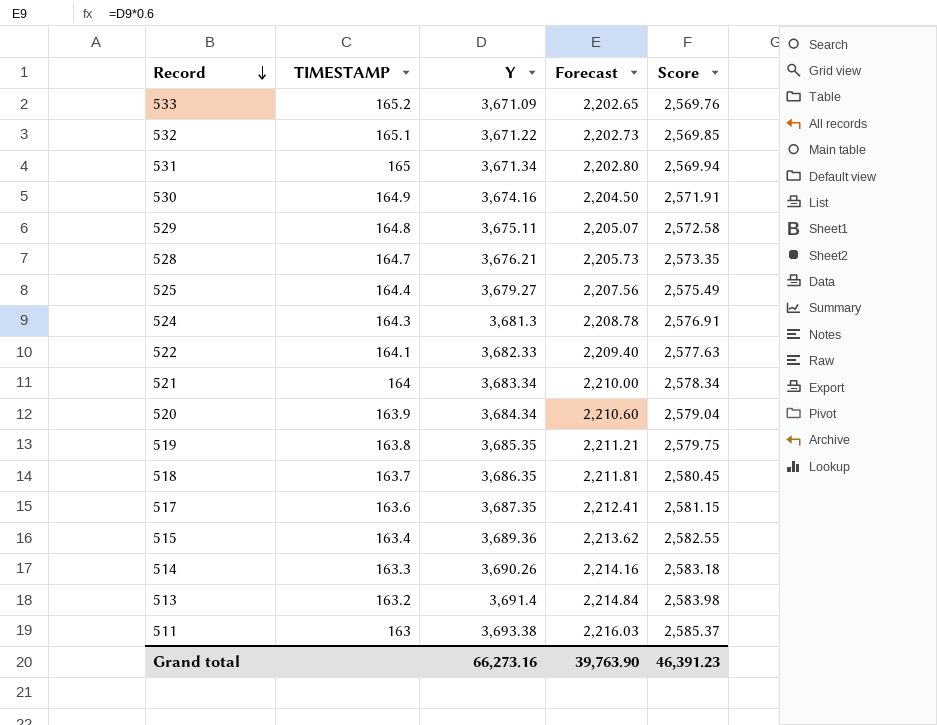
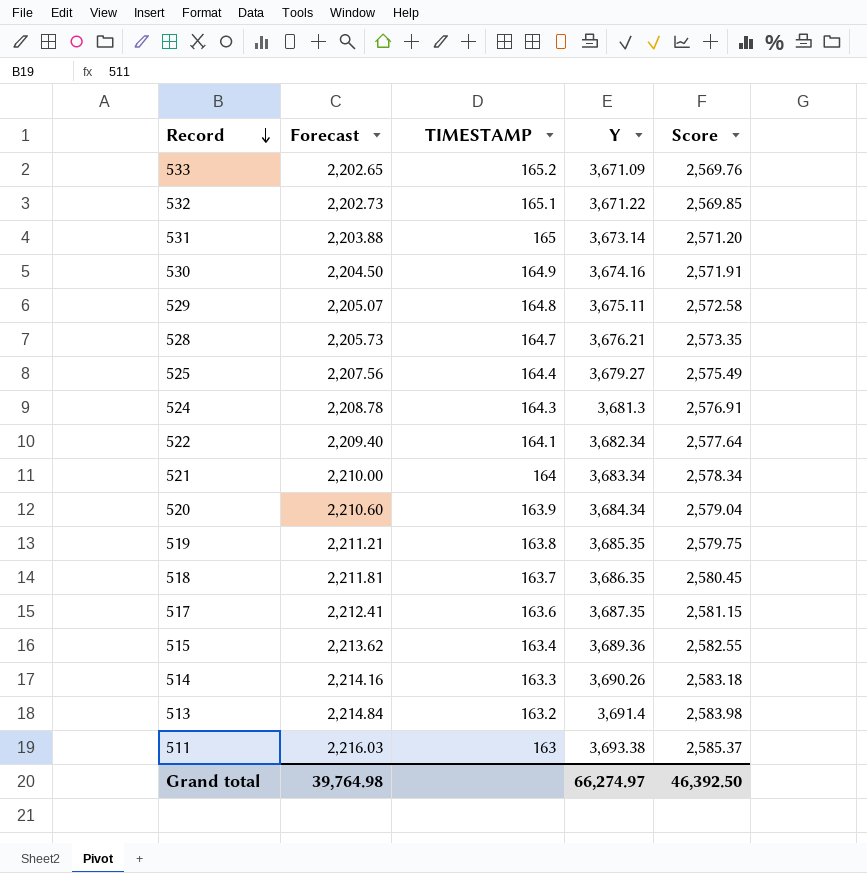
column Forecast | position: 4 -> 2
531 | Forecast: 2,202.80 -> 2,203.88
531 | Y: 3,671.34 -> 3,673.14
531 | Score: 2,569.94 -> 2,571.20
522 | Y: 3,682.33 -> 3,682.34
522 | Score: 2,577.63 -> 2,577.64
Grand total | Forecast: 39,763.90 -> 39,764.98
Grand total | Y: 66,273.16 -> 66,274.97
Grand total | Score: 46,391.23 -> 46,392.50

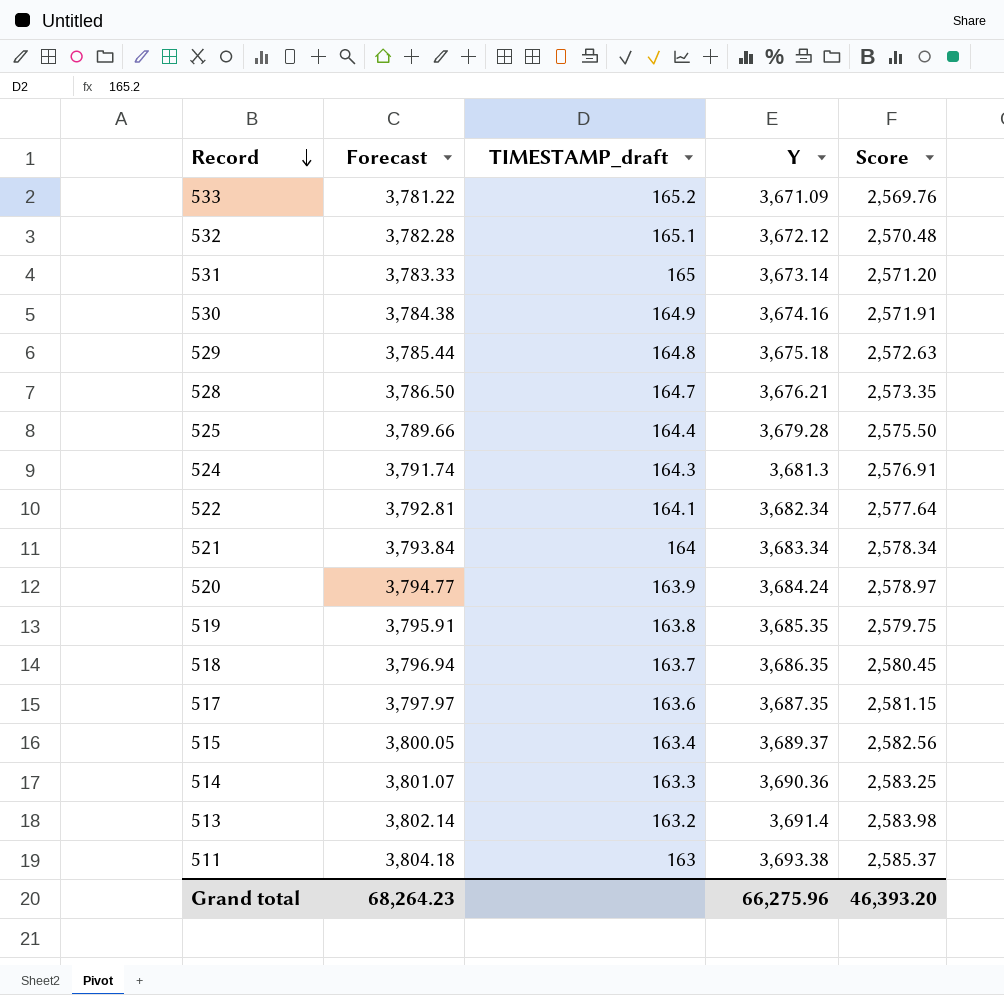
column Forecast | formula: [Y] * 0.6 -> [Y] * 1.03
column name: TIMESTAMP -> TIMESTAMP_draft
532 | Y: 3,671.22 -> 3,672.12
532 | Score: 2,569.85 -> 2,570.48
529 | Y: 3,675.11 -> 3,675.18
529 | Score: 2,572.58 -> 2,572.63
525 | Y: 3,679.27 -> 3,679.28
525 | Score: 2,575.49 -> 2,575.50
520 | Y: 3,684.34 -> 3,684.24
520 | Score: 2,579.04 -> 2,578.97
515 | Y: 3,689.36 -> 3,689.37
515 | Score: 2,582.55 -> 2,582.56
514 | Y: 3,690.26 -> 3,690.36
514 | Score: 2,583.18 -> 2,583.25
Grand total | Forecast: 39,764.98 -> 68,264.23
Grand total | Y: 66,274.97 -> 66,275.96
Grand total | Score: 46,392.50 -> 46,393.20

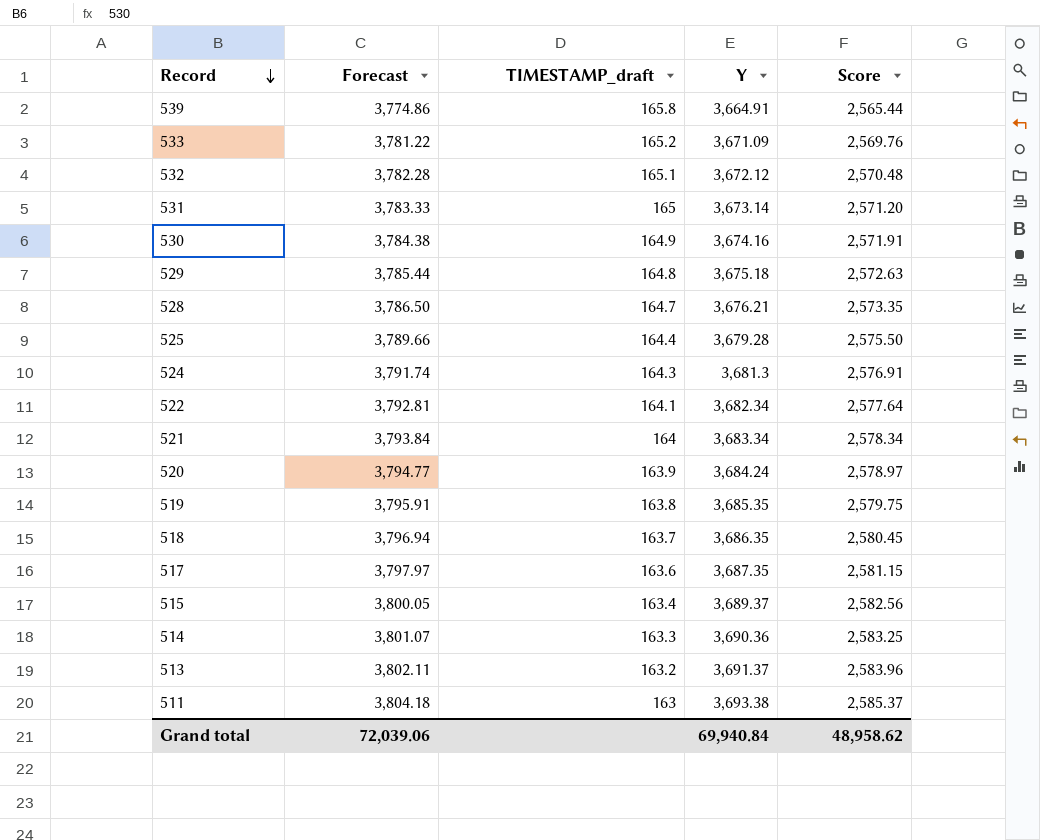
row 539: none -> 3,774.86 | 165.8 | 3,664.91 | 2,565.44
513 | Forecast: 3,802.14 -> 3,802.11
513 | Y: 3,691.4 -> 3,691.37
513 | Score: 2,583.98 -> 2,583.96
Grand total | Forecast: 68,264.23 -> 72,039.06
Grand total | Y: 66,275.96 -> 69,940.84
Grand total | Score: 46,393.20 -> 48,958.62

